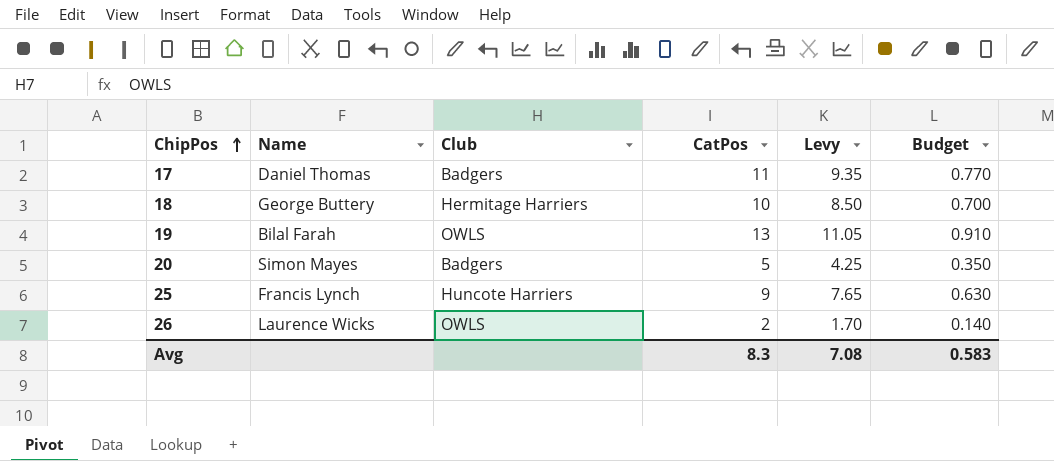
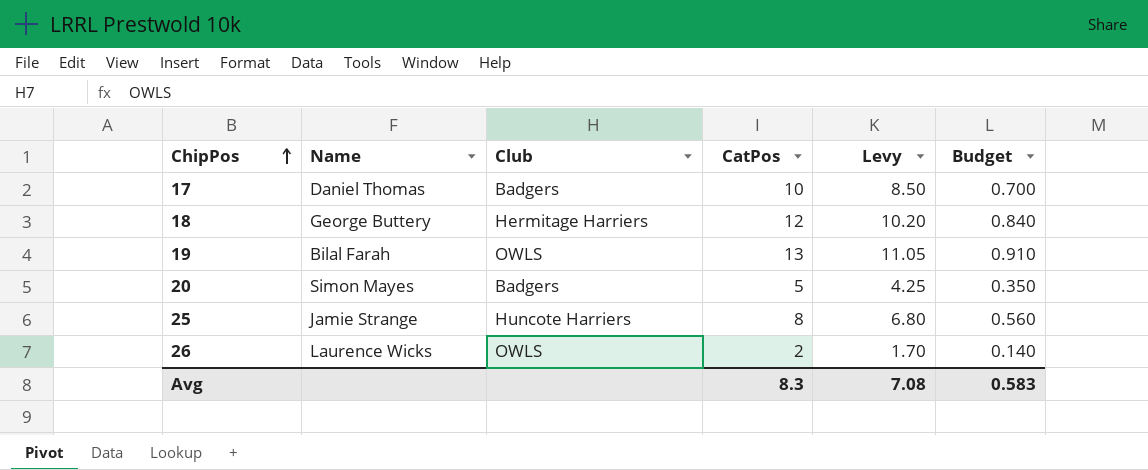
17 | CatPos: 11 -> 10
17 | Levy: 9.35 -> 8.50
17 | Budget: 0.770 -> 0.700
18 | CatPos: 10 -> 12
18 | Levy: 8.50 -> 10.20
18 | Budget: 0.700 -> 0.840
25 | Name: Francis Lynch -> Jamie Strange
25 | CatPos: 9 -> 8
25 | Levy: 7.65 -> 6.80
25 | Budget: 0.630 -> 0.560

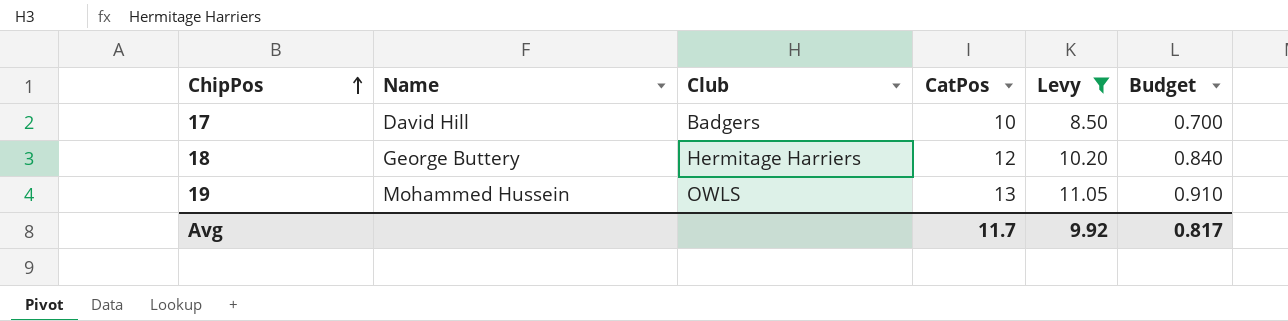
filter: none -> Levy >= 8.50
17 | Name: Daniel Thomas -> David Hill
19 | Name: Bilal Farah -> Mohammed Hussein
Avg | CatPos: 8.3 -> 11.7
Avg | Levy: 7.08 -> 9.92
Avg | Budget: 0.583 -> 0.817

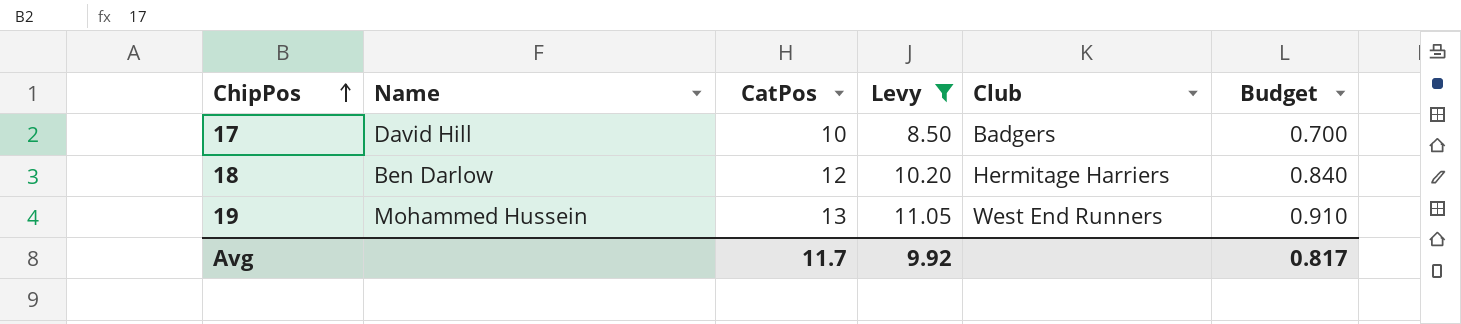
column Club | position: 3 -> 5
18 | Name: George Buttery -> Ben Darlow
19 | Club: OWLS -> West End Runners

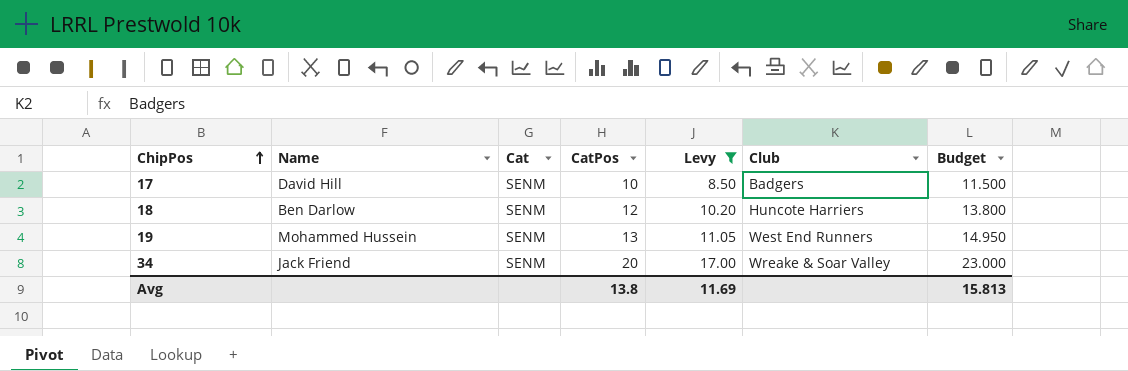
column Cat | position: none -> 3
column Budget | formula: [CatPos] * 0.07 -> [CatPos] * 1.15
18 | Club: Hermitage Harriers -> Huncote Harriers
row 34: none -> Jack Friend | SENM | 20 | 17.00 | Wreake & Soar Valley | 23.000
Avg | CatPos: 11.7 -> 13.8
Avg | Levy: 9.92 -> 11.69
Avg | Budget: 0.817 -> 15.813

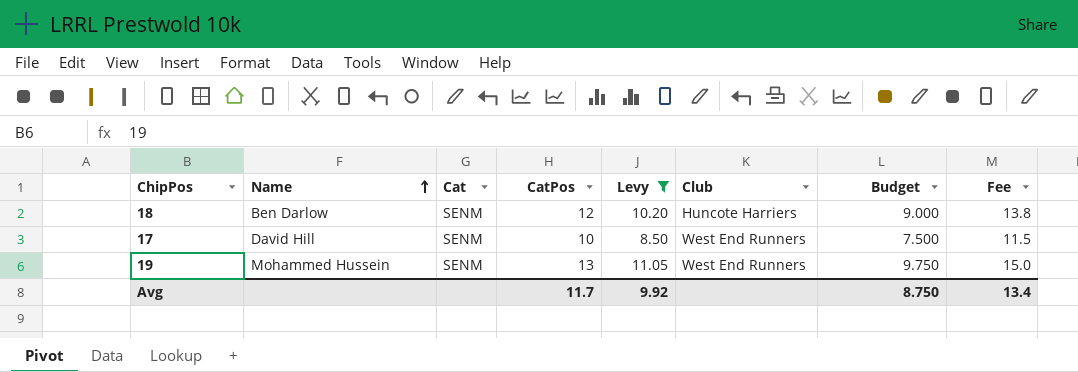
row order: ChipPos ascending -> Name ascending
column Budget | formula: [CatPos] * 1.15 -> [CatPos] * 0.75
column Fee | formula: none -> [CatPos] * 1.15
row 34: Jack Friend | SENM | 20 | 17.00 | Wreake & Soar Valley | 23.000 -> none
17 | Club: Badgers -> West End Runners
Avg | CatPos: 13.8 -> 11.7
Avg | Levy: 11.69 -> 9.92
Avg | Budget: 15.813 -> 8.750

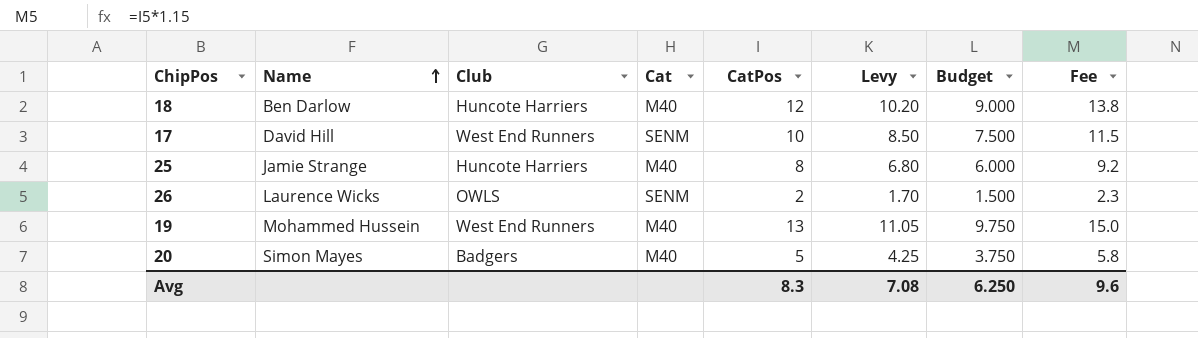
filter: Levy >= 8.50 -> none
column Club | position: 6 -> 3
18 | Cat: SENM -> M40
19 | Cat: SENM -> M40
Avg | CatPos: 11.7 -> 8.3
Avg | Levy: 9.92 -> 7.08
Avg | Budget: 8.750 -> 6.250
Avg | Fee: 13.4 -> 9.6

